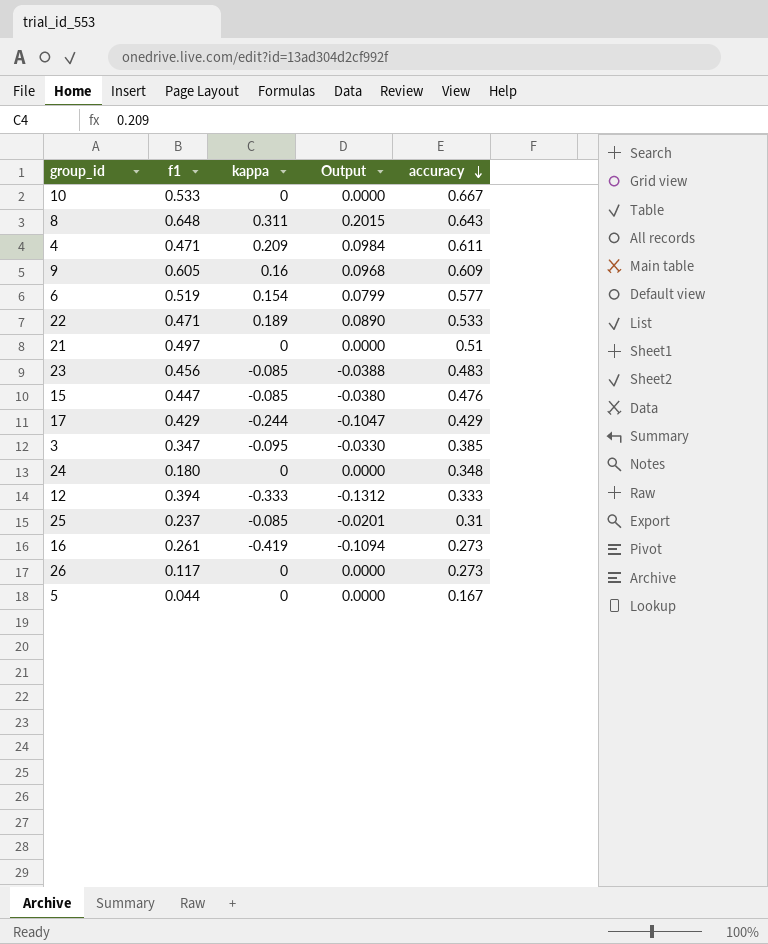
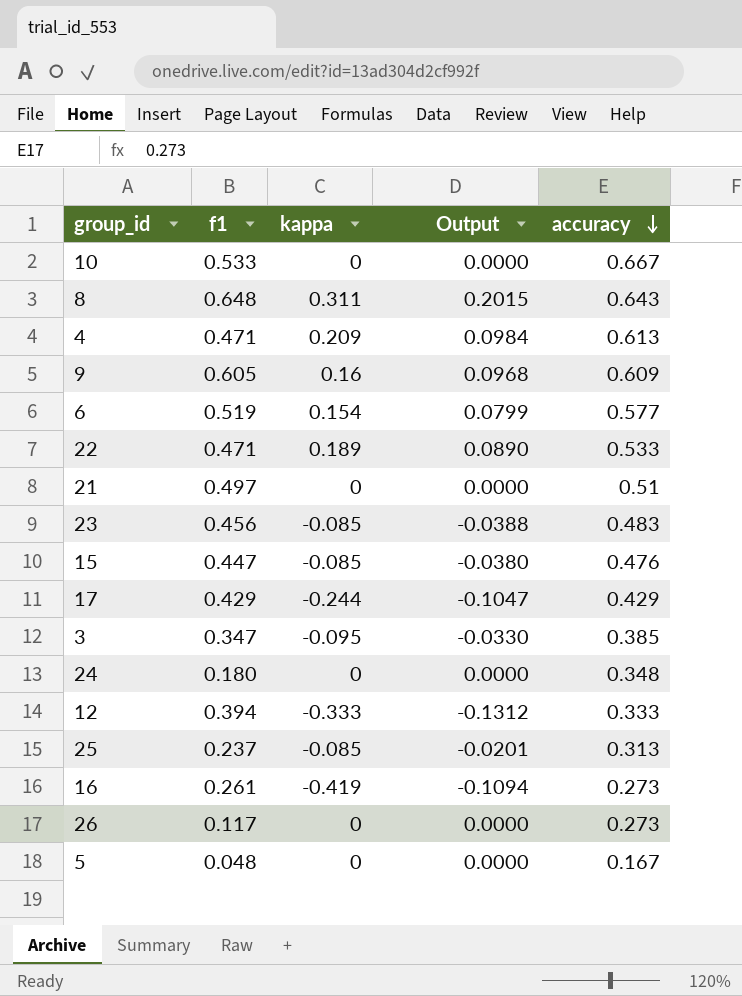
4 | accuracy: 0.611 -> 0.613
25 | accuracy: 0.31 -> 0.313
5 | f1: 0.044 -> 0.048

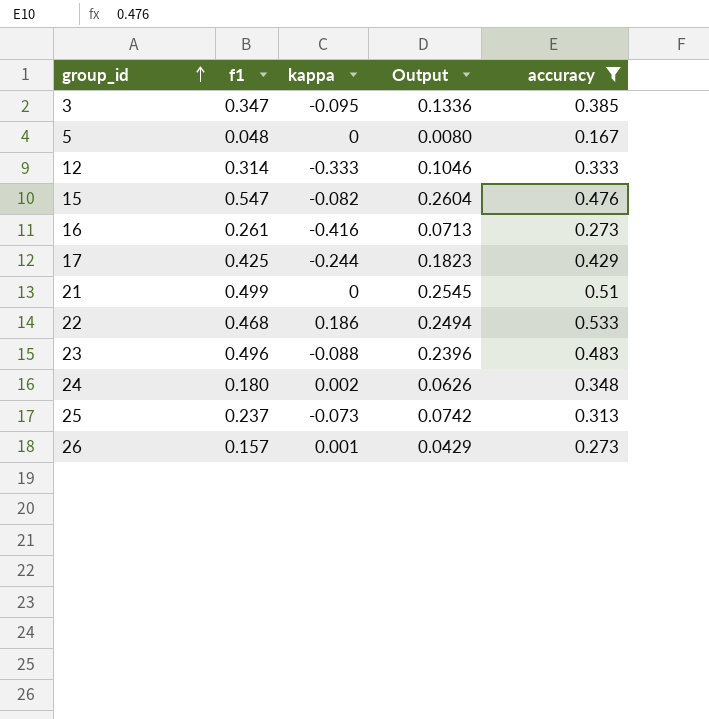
filter: none -> accuracy <= 0.533
row order: accuracy descending -> group_id ascending
column Output | formula: [f1] * [kappa] -> [f1] * [accuracy]
12 | f1: 0.394 -> 0.314
15 | f1: 0.447 -> 0.547
15 | kappa: -0.085 -> -0.082
16 | kappa: -0.419 -> -0.416
17 | f1: 0.429 -> 0.425
21 | f1: 0.497 -> 0.499
22 | f1: 0.471 -> 0.468
22 | kappa: 0.189 -> 0.186
23 | f1: 0.456 -> 0.496
23 | kappa: -0.085 -> -0.088
24 | kappa: 0 -> 0.002
25 | kappa: -0.085 -> -0.073
26 | f1: 0.117 -> 0.157
26 | kappa: 0 -> 0.001

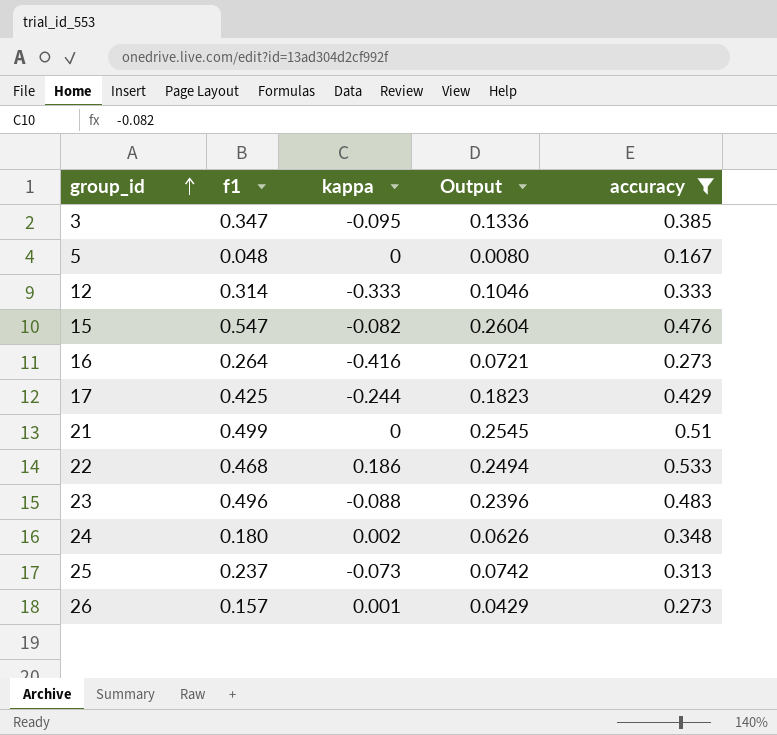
16 | f1: 0.261 -> 0.264
16 | Output: 0.0713 -> 0.0721

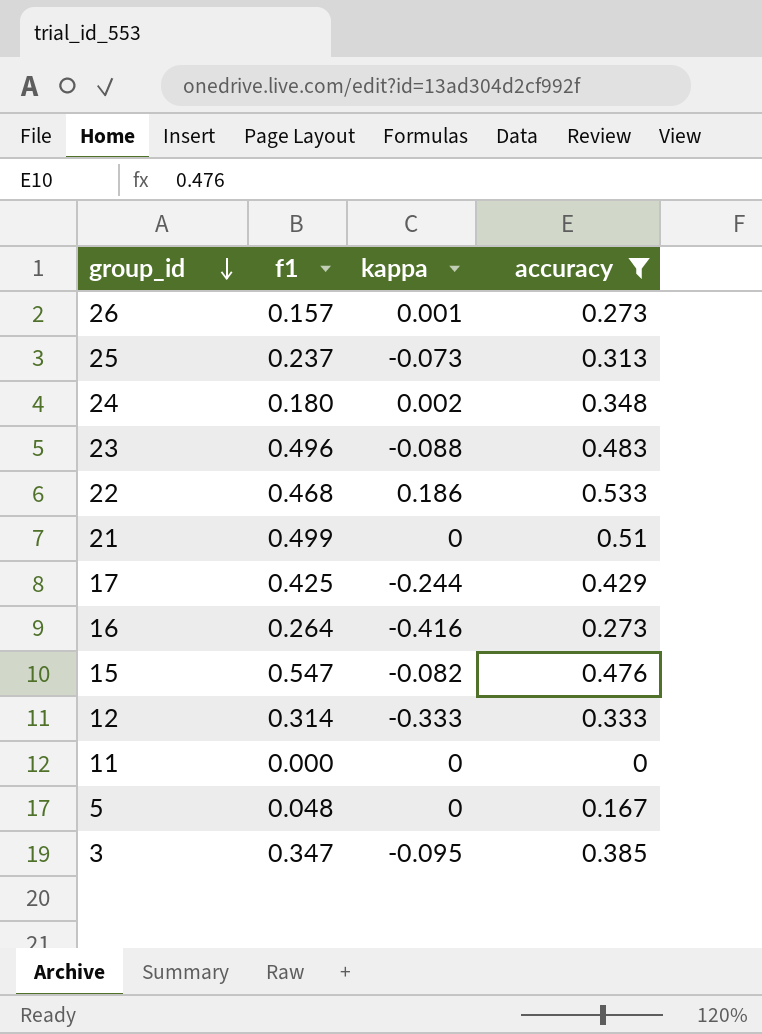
row order: group_id ascending -> group_id descending
column Output | formula: [f1] * [accuracy] -> none
row 11: none -> 0.000 | 0 | 0

